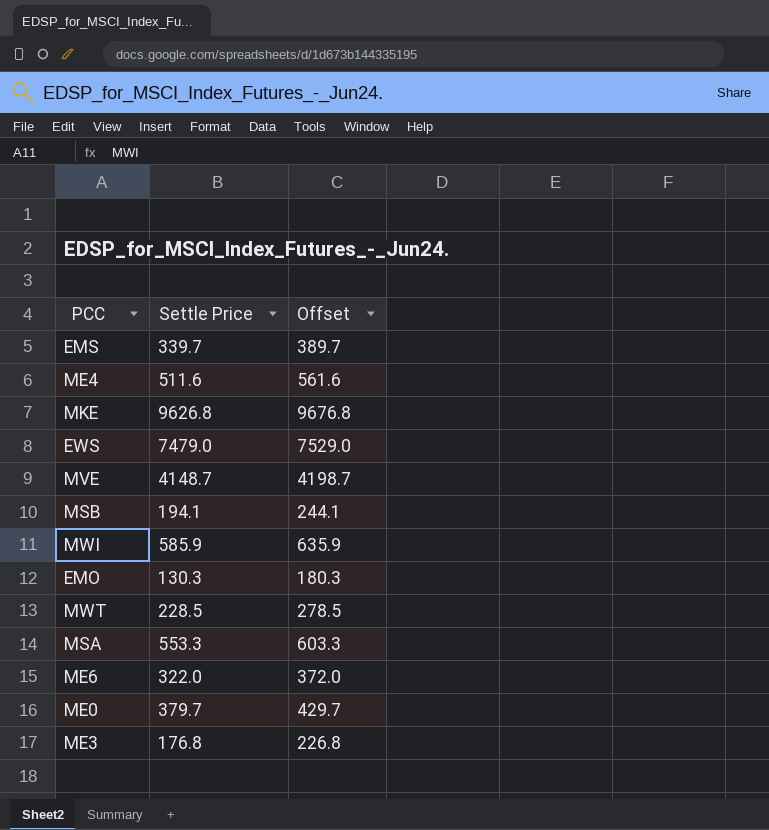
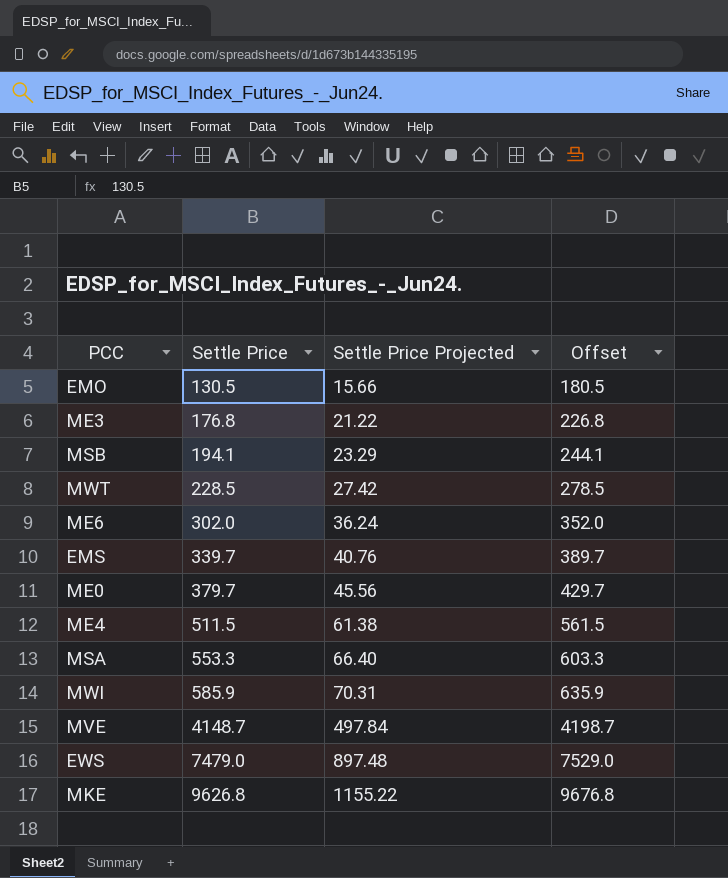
row order: none -> Settle Price ascending
column Settle Price Projected | formula: none -> [Settle Price] * 0.12
EMO | Settle Price: 130.3 -> 130.5
EMO | Offset: 180.3 -> 180.5
ME6 | Settle Price: 322.0 -> 302.0
ME6 | Offset: 372.0 -> 352.0
ME4 | Settle Price: 511.6 -> 511.5
ME4 | Offset: 561.6 -> 561.5

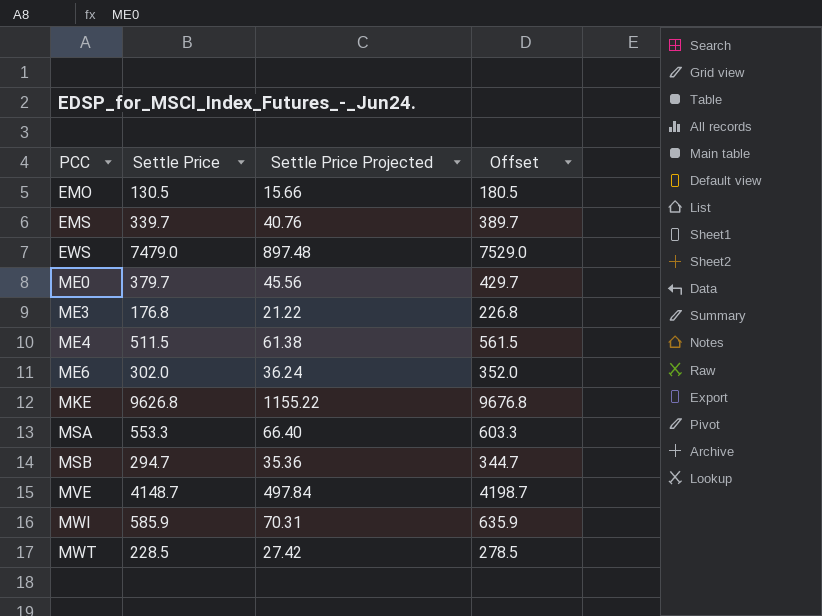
row order: Settle Price ascending -> PCC ascending
MSB | Settle Price: 194.1 -> 294.7
MSB | Settle Price Projected: 23.29 -> 35.36
MSB | Offset: 244.1 -> 344.7

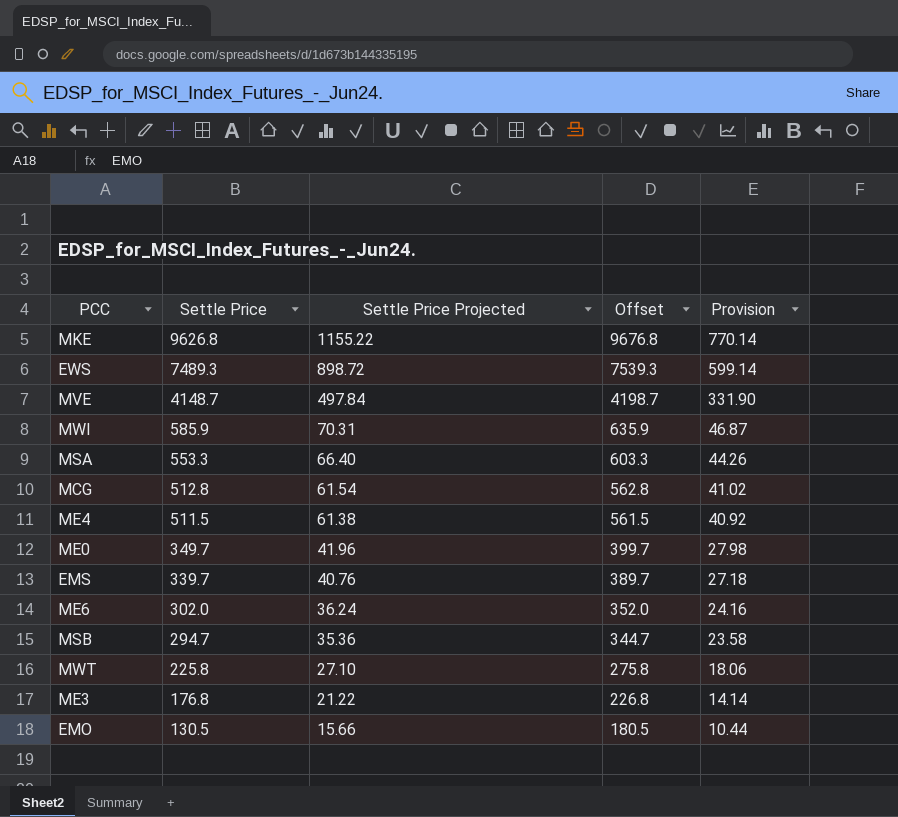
row order: PCC ascending -> Settle Price descending
column Provision | formula: none -> [Settle Price] * 0.08
EWS | Settle Price: 7479.0 -> 7489.3
EWS | Settle Price Projected: 897.48 -> 898.72
EWS | Offset: 7529.0 -> 7539.3
row MCG: none -> 512.8 | 61.54 | 562.8 | 41.02
ME0 | Settle Price: 379.7 -> 349.7
ME0 | Settle Price Projected: 45.56 -> 41.96
ME0 | Offset: 429.7 -> 399.7
MWT | Settle Price: 228.5 -> 225.8
MWT | Settle Price Projected: 27.42 -> 27.10
MWT | Offset: 278.5 -> 275.8

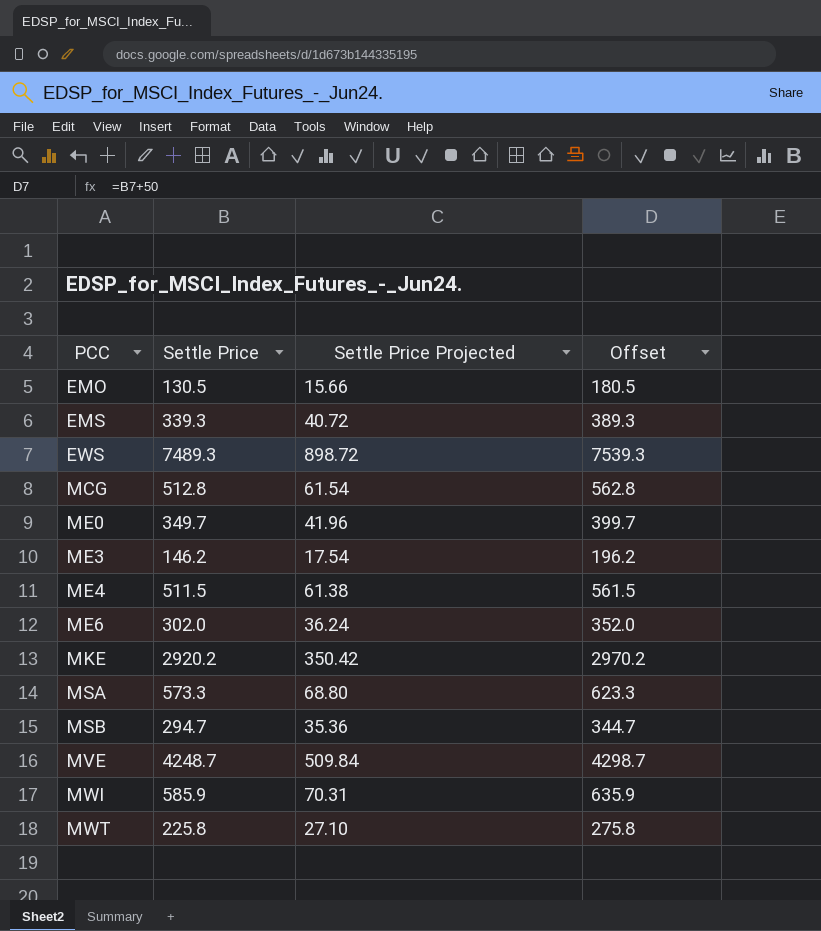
row order: Settle Price descending -> PCC ascending
column Provision | formula: [Settle Price] * 0.08 -> none
EMS | Settle Price: 339.7 -> 339.3
EMS | Settle Price Projected: 40.76 -> 40.72
EMS | Offset: 389.7 -> 389.3
ME3 | Settle Price: 176.8 -> 146.2
ME3 | Settle Price Projected: 21.22 -> 17.54
ME3 | Offset: 226.8 -> 196.2
MKE | Settle Price: 9626.8 -> 2920.2
MKE | Settle Price Projected: 1155.22 -> 350.42
MKE | Offset: 9676.8 -> 2970.2
MSA | Settle Price: 553.3 -> 573.3
MSA | Settle Price Projected: 66.40 -> 68.80
MSA | Offset: 603.3 -> 623.3
MVE | Settle Price: 4148.7 -> 4248.7
MVE | Settle Price Projected: 497.84 -> 509.84
MVE | Offset: 4198.7 -> 4298.7

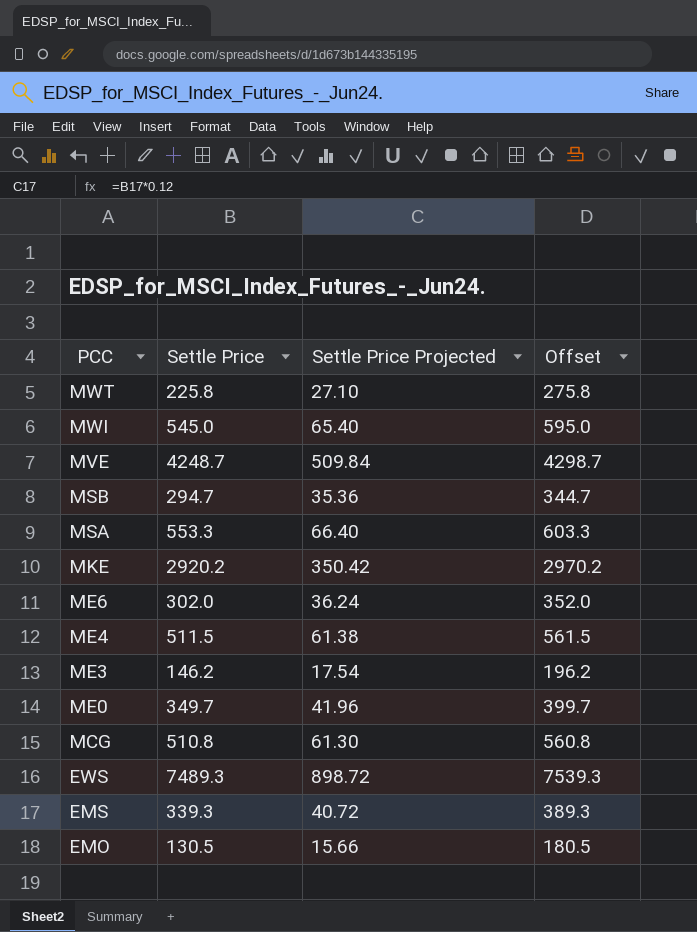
row order: PCC ascending -> PCC descending
MWI | Settle Price: 585.9 -> 545.0
MWI | Settle Price Projected: 70.31 -> 65.40
MWI | Offset: 635.9 -> 595.0
MSA | Settle Price: 573.3 -> 553.3
MSA | Settle Price Projected: 68.80 -> 66.40
MSA | Offset: 623.3 -> 603.3
MCG | Settle Price: 512.8 -> 510.8
MCG | Settle Price Projected: 61.54 -> 61.30
MCG | Offset: 562.8 -> 560.8

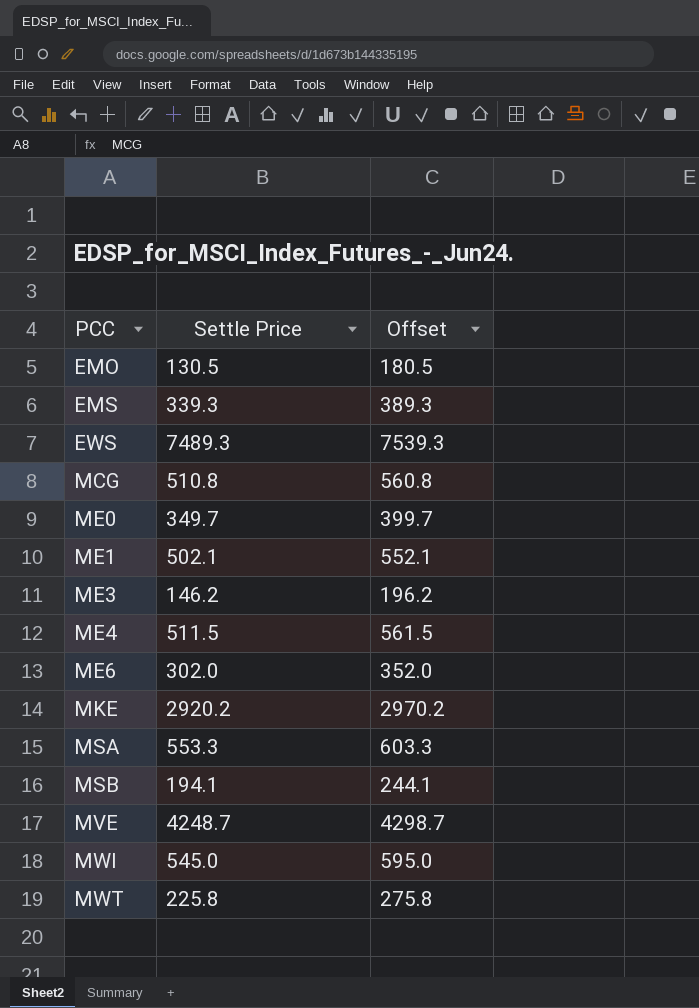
row order: PCC descending -> PCC ascending
column Settle Price Projected | formula: [Settle Price] * 0.12 -> none
row ME1: none -> 502.1 | 552.1
MSB | Settle Price: 294.7 -> 194.1
MSB | Offset: 344.7 -> 244.1

